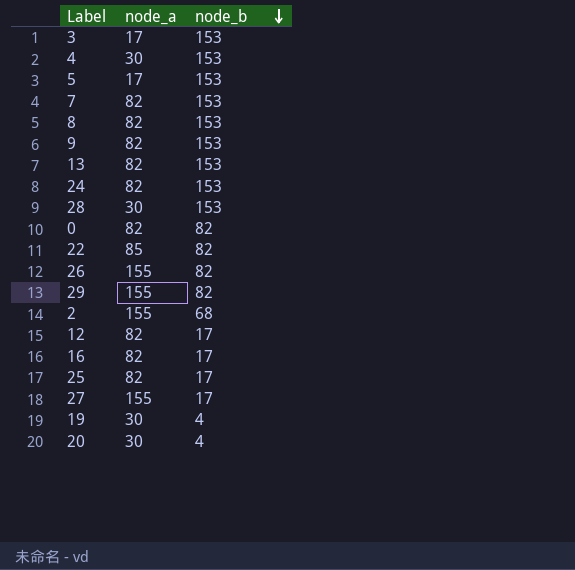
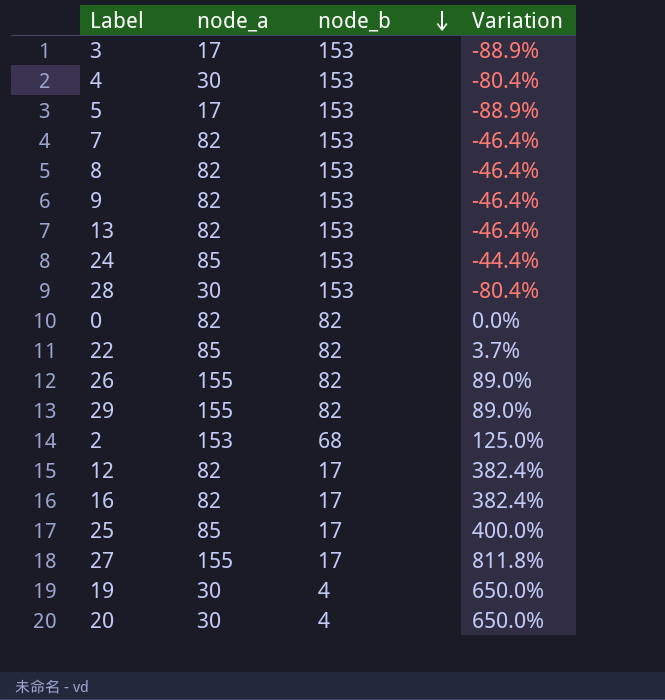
column Variation | formula: none -> ([node_a] - [node_b]) / [node_b]
24 | node_a: 82 -> 85
2 | node_a: 155 -> 153
25 | node_a: 82 -> 85

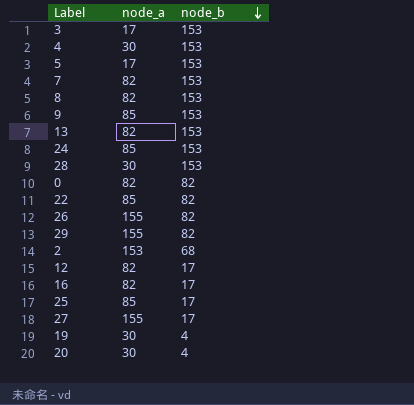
column Variation | formula: ([node_a] - [node_b]) / [node_b] -> none
9 | node_a: 82 -> 85

